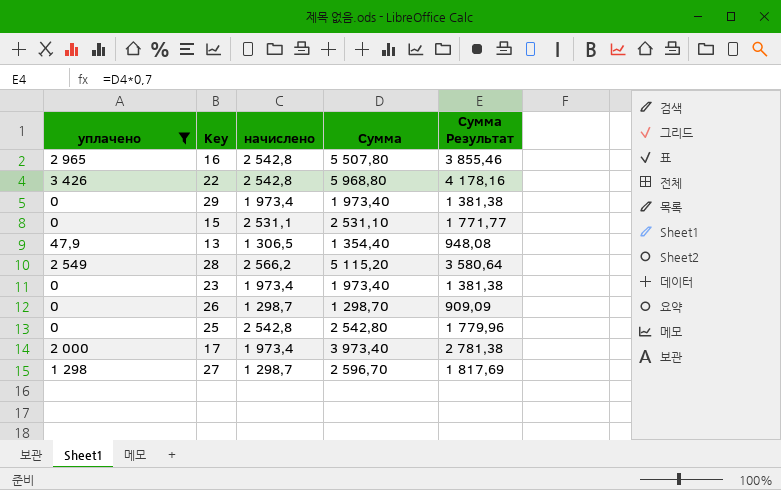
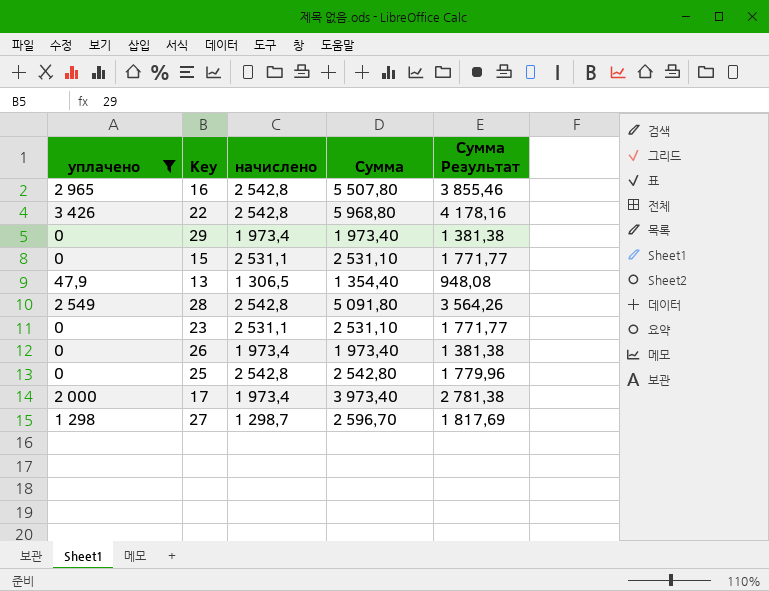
28 | начислено: 2 566,2 -> 2 542,8
28 | Сумма: 5 115,20 -> 5 091,80
28 | Сумма Результат: 3 580,64 -> 3 564,26
23 | начислено: 1 973,4 -> 2 531,1
23 | Сумма: 1 973,40 -> 2 531,10
23 | Сумма Результат: 1 381,38 -> 1 771,77
26 | начислено: 1 298,7 -> 1 973,4
26 | Сумма: 1 298,70 -> 1 973,40
26 | Сумма Результат: 909,09 -> 1 381,38

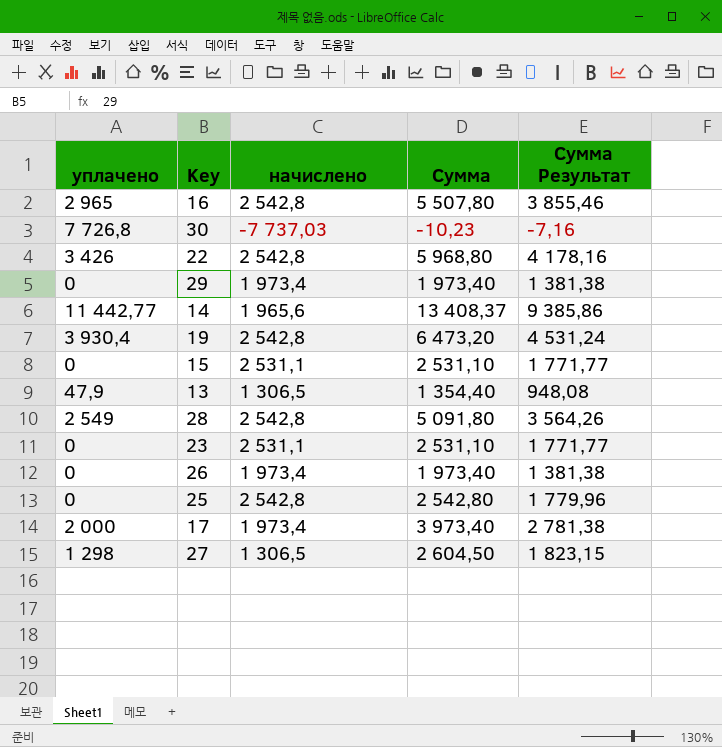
filter: уплачено <= 3 426 -> none
27 | начислено: 1 298,7 -> 1 306,5
27 | Сумма: 2 596,70 -> 2 604,50
27 | Сумма Результат: 1 817,69 -> 1 823,15

